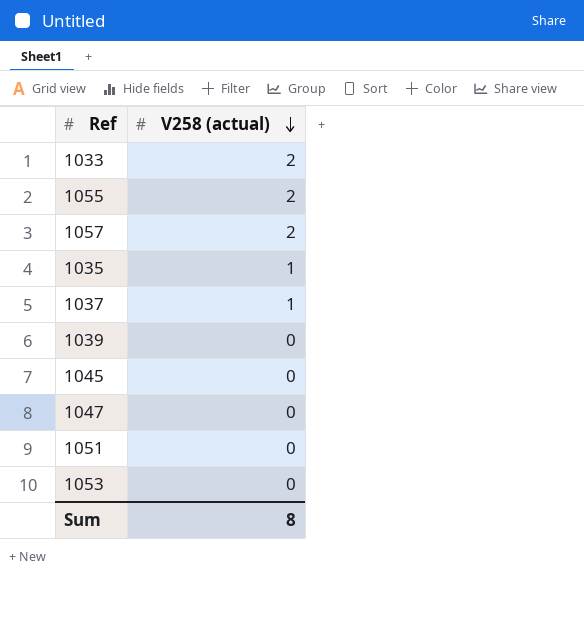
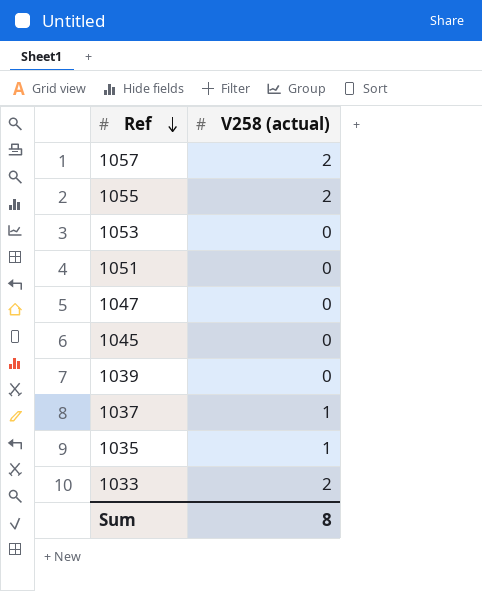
row order: V258 (actual) descending -> Ref descending

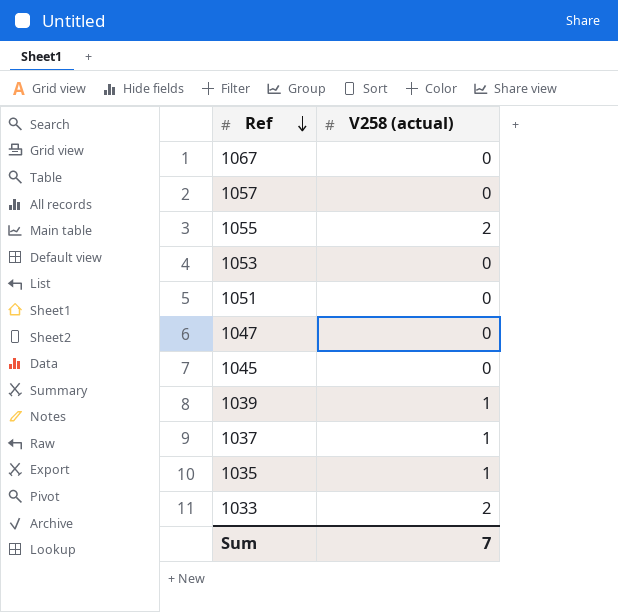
row 1067: none -> 0
1057 | V258 (actual): 2 -> 0
1039 | V258 (actual): 0 -> 1
Sum | V258 (actual): 8 -> 7

